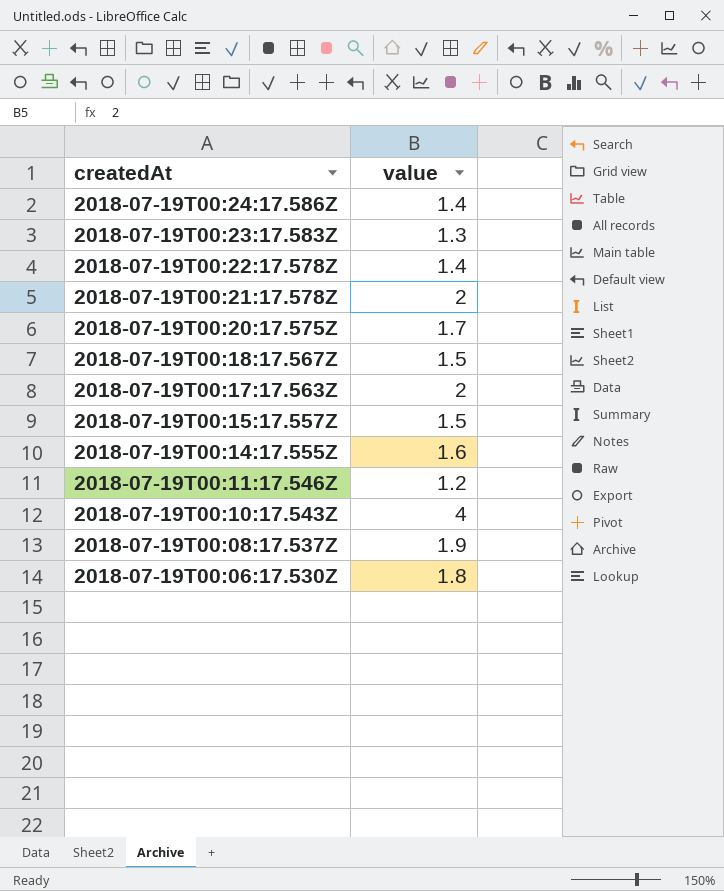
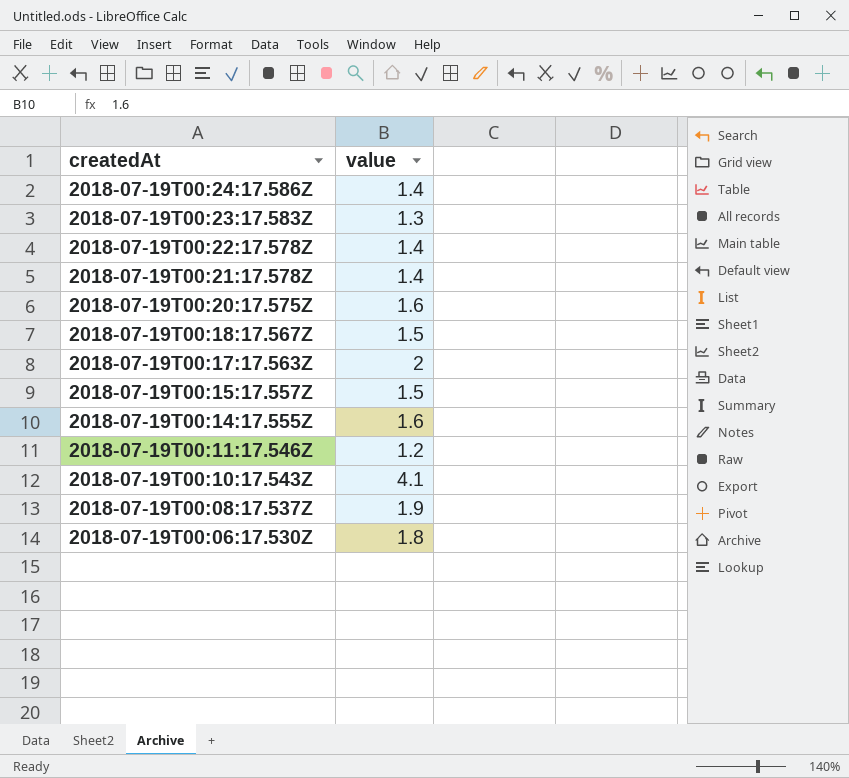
2018-07-19T00:21:17.578Z | value: 2 -> 1.4
2018-07-19T00:20:17.575Z | value: 1.7 -> 1.6
2018-07-19T00:10:17.543Z | value: 4 -> 4.1

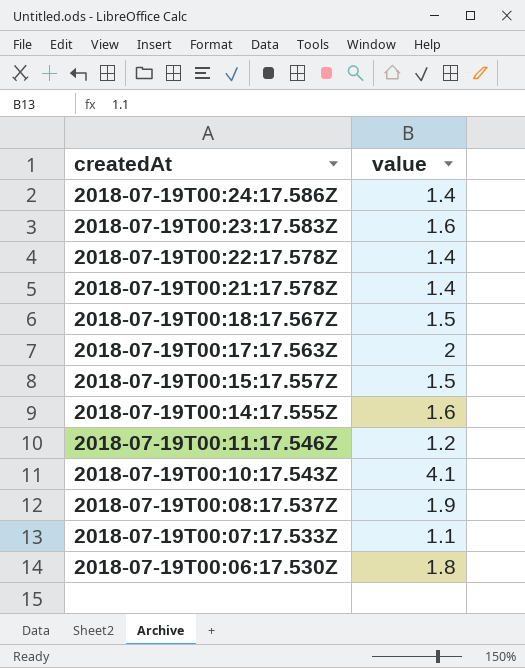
row 2018-07-19T00:20:17.575Z: 1.6 -> none
2018-07-19T00:23:17.583Z | value: 1.3 -> 1.6
row 2018-07-19T00:07:17.533Z: none -> 1.1

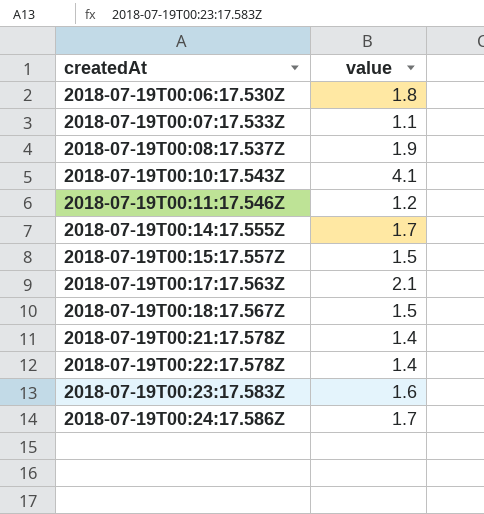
row order: createdAt descending -> createdAt ascending
2018-07-19T00:14:17.555Z | value: 1.6 -> 1.7
2018-07-19T00:17:17.563Z | value: 2 -> 2.1
2018-07-19T00:24:17.586Z | value: 1.4 -> 1.7

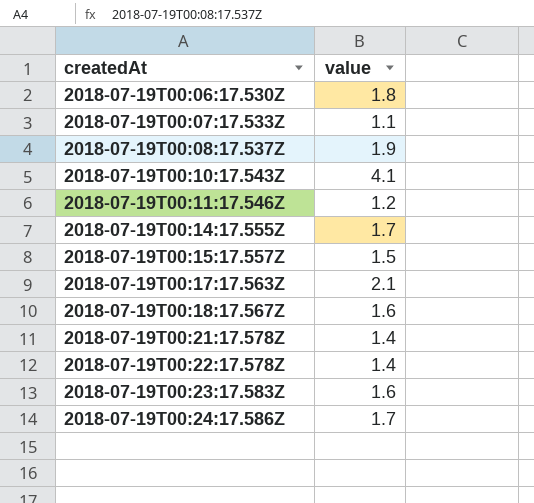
2018-07-19T00:18:17.567Z | value: 1.5 -> 1.6

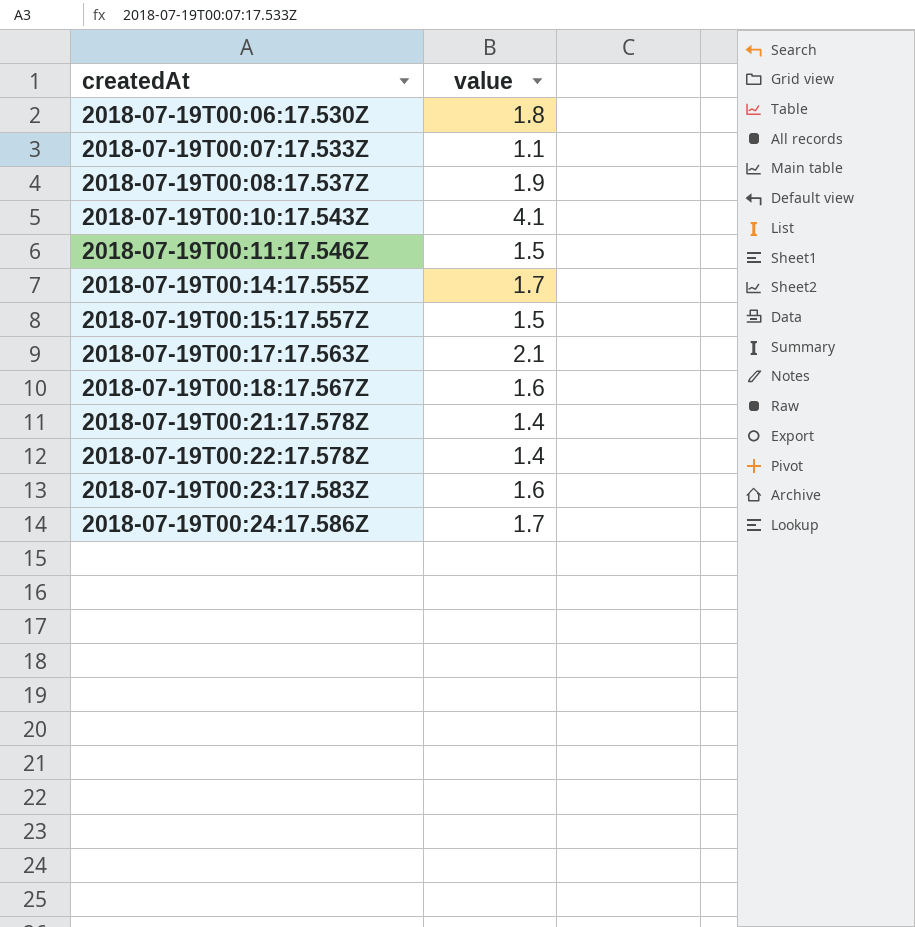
2018-07-19T00:11:17.546Z | value: 1.2 -> 1.5

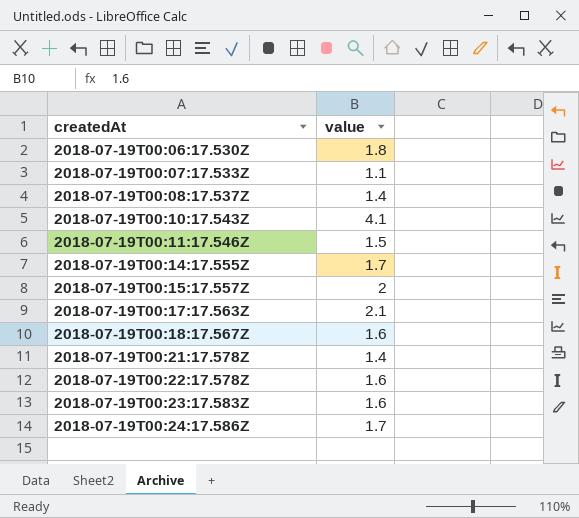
2018-07-19T00:08:17.537Z | value: 1.9 -> 1.4
2018-07-19T00:15:17.557Z | value: 1.5 -> 2
2018-07-19T00:22:17.578Z | value: 1.4 -> 1.6

